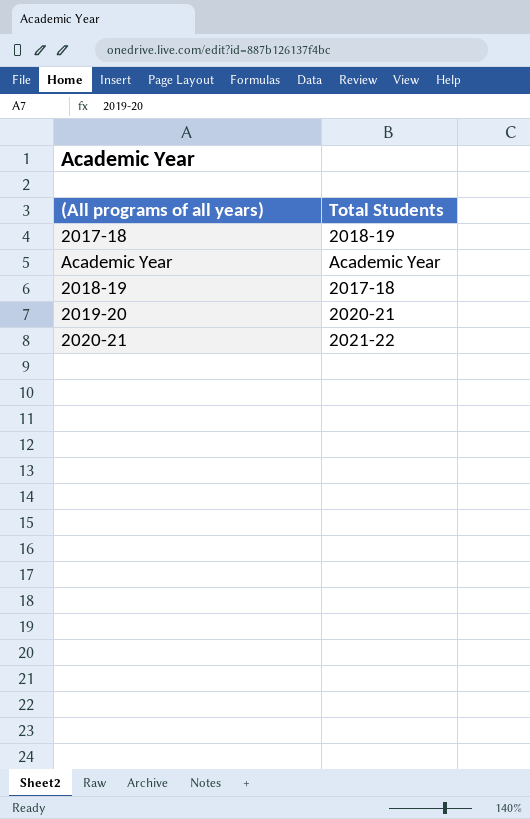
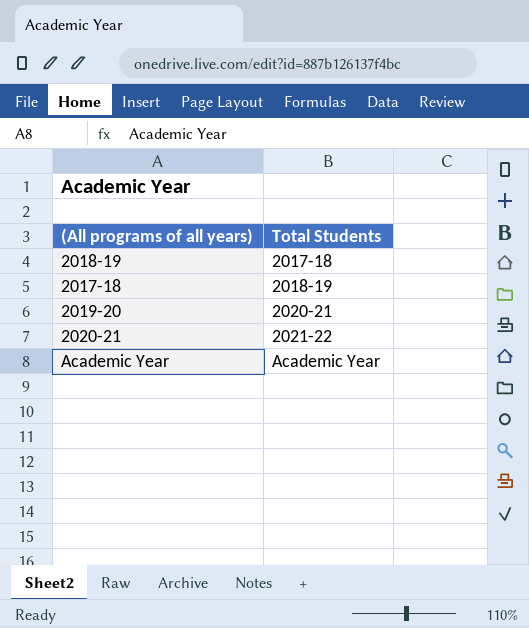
row order: none -> Total Students ascending

